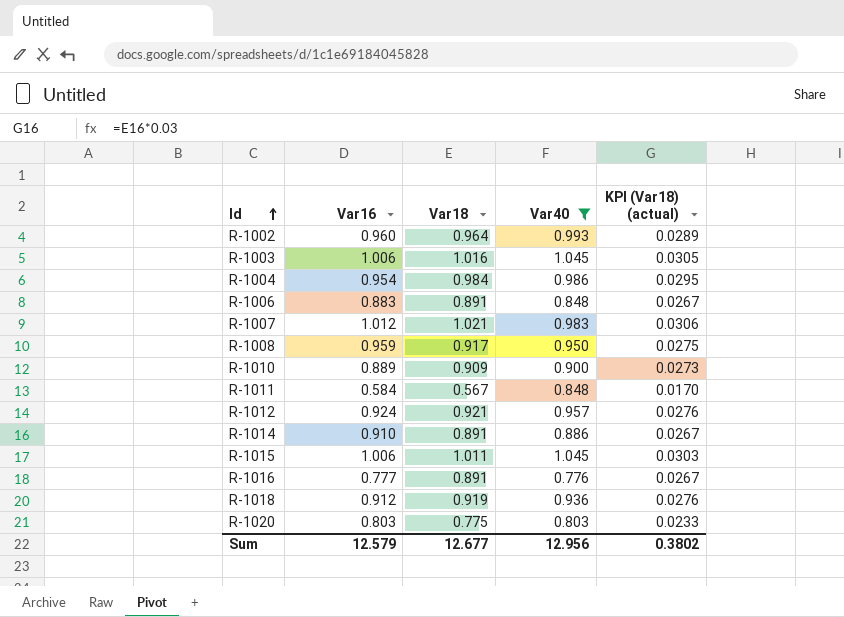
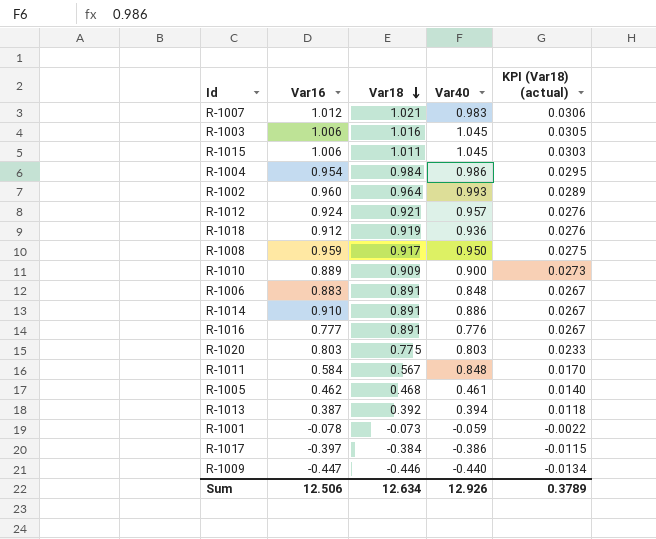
filter: Var40 >= 0.776 -> none
row order: Id ascending -> Var18 descending
Sum | Var16: 12.579 -> 12.506
Sum | Var18: 12.677 -> 12.634
Sum | Var40: 12.956 -> 12.926
Sum | KPI (Var18) (actual): 0.3802 -> 0.3789

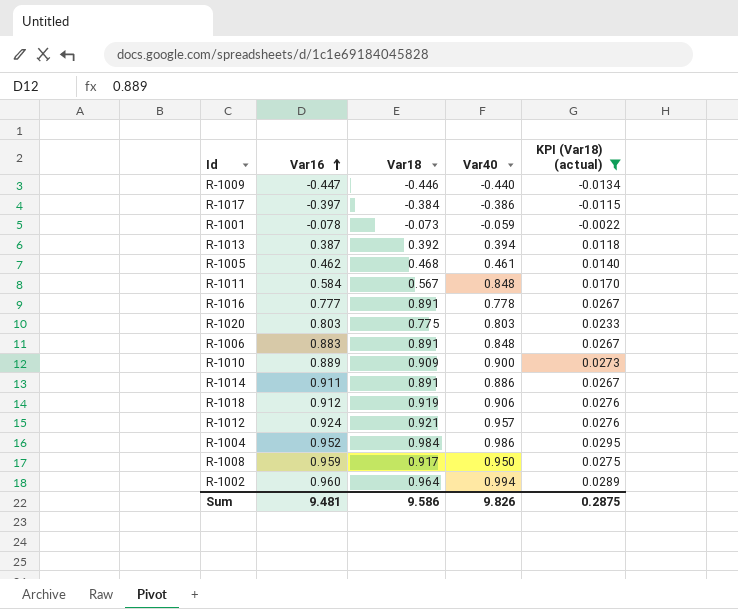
filter: none -> KPI (Var18) (actual) <= 0.0295
row order: Var18 descending -> Var16 ascending
R-1016 | Var40: 0.776 -> 0.778
R-1014 | Var16: 0.910 -> 0.911
R-1018 | Var40: 0.936 -> 0.906
R-1004 | Var16: 0.954 -> 0.952
R-1002 | Var40: 0.993 -> 0.994
Sum | Var16: 12.506 -> 9.481
Sum | Var18: 12.634 -> 9.586
Sum | Var40: 12.926 -> 9.826
Sum | KPI (Var18) (actual): 0.3789 -> 0.2875

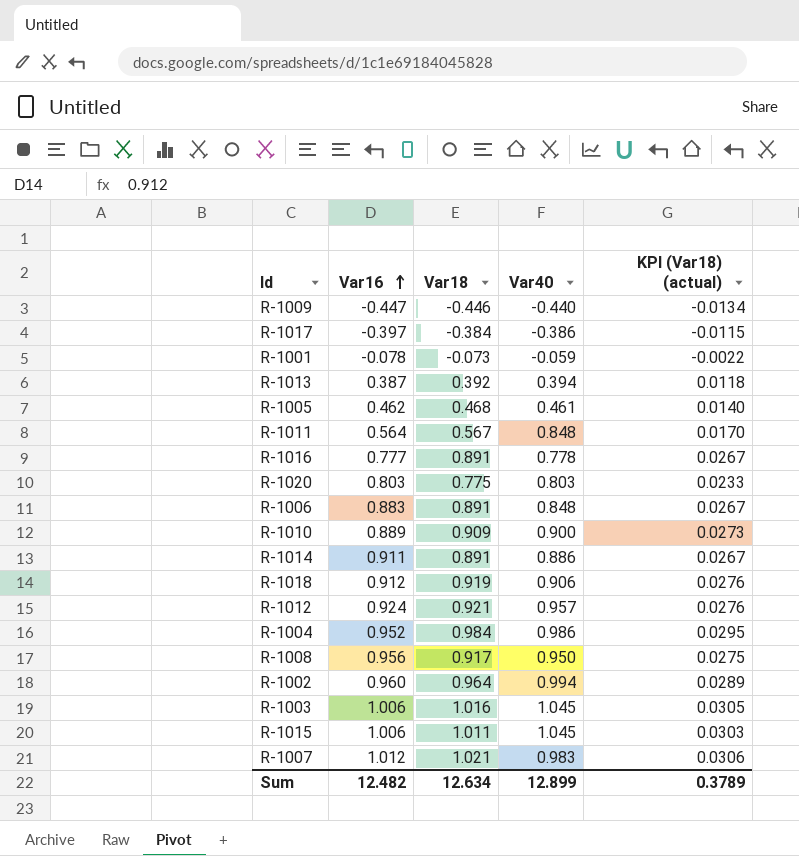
filter: KPI (Var18) (actual) <= 0.0295 -> none
R-1011 | Var16: 0.584 -> 0.564
R-1008 | Var16: 0.959 -> 0.956
Sum | Var16: 9.481 -> 12.482
Sum | Var18: 9.586 -> 12.634
Sum | Var40: 9.826 -> 12.899
Sum | KPI (Var18) (actual): 0.2875 -> 0.3789

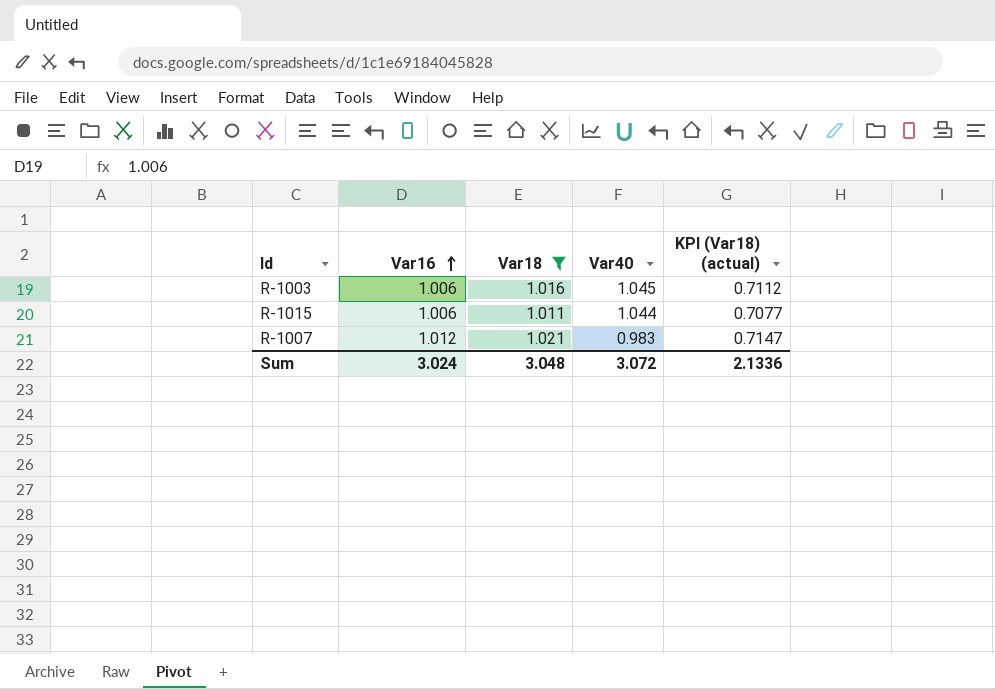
filter: none -> Var18 >= 1.011
column KPI (Var18) (actual) | formula: [Var18] * 0.03 -> [Var18] * 0.7
R-1015 | Var40: 1.045 -> 1.044
Sum | Var16: 12.482 -> 3.024
Sum | Var18: 12.634 -> 3.048
Sum | Var40: 12.899 -> 3.072
Sum | KPI (Var18) (actual): 0.3789 -> 2.1336

